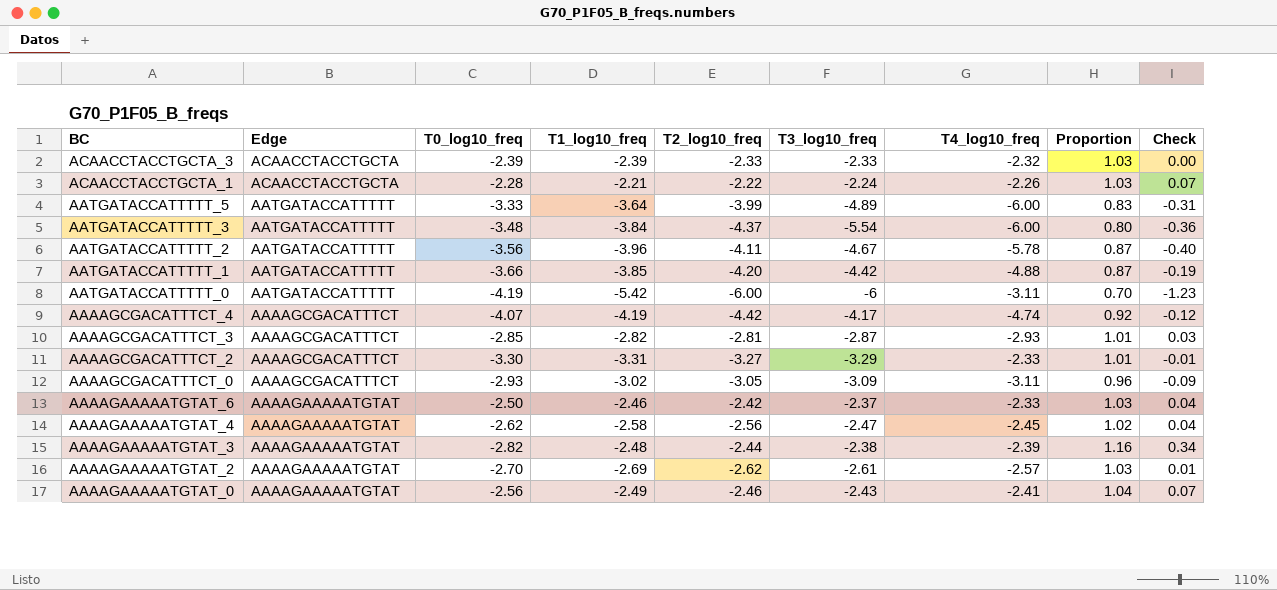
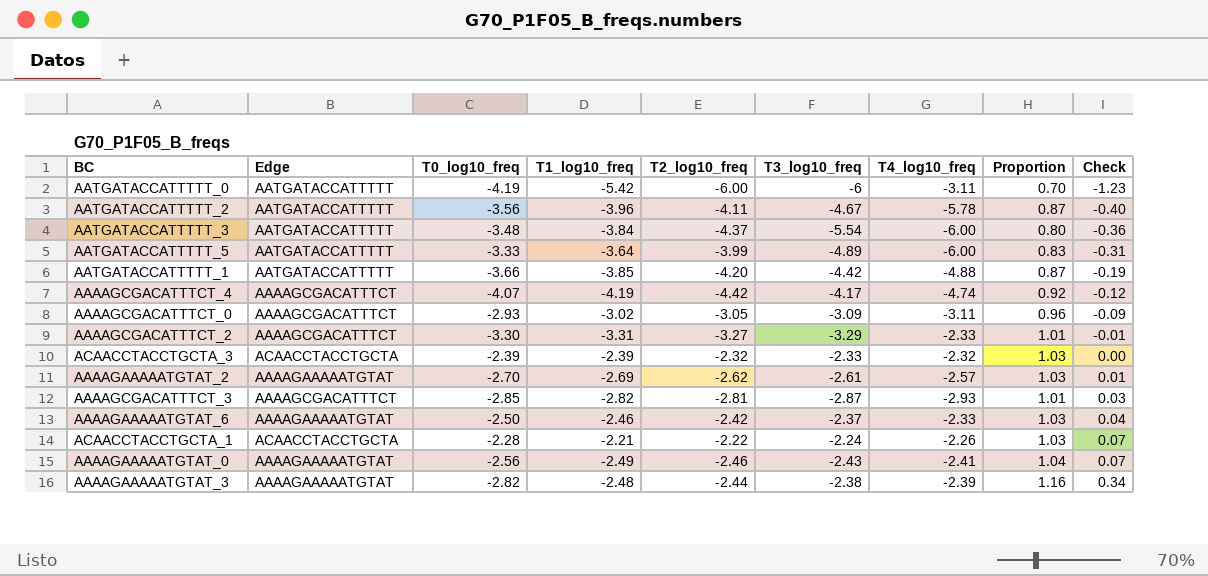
row order: BC descending -> Check ascending
row AAAAGAAAAATGTAT_4: AAAAGAAAAATGTAT | -2.62 | -2.58 | -2.56 | -2.47 | -2.45 | 1.02 | 0.04 -> none
ACAACCTACCTGCTA_3 | T2_log10_freq: -2.33 -> -2.32

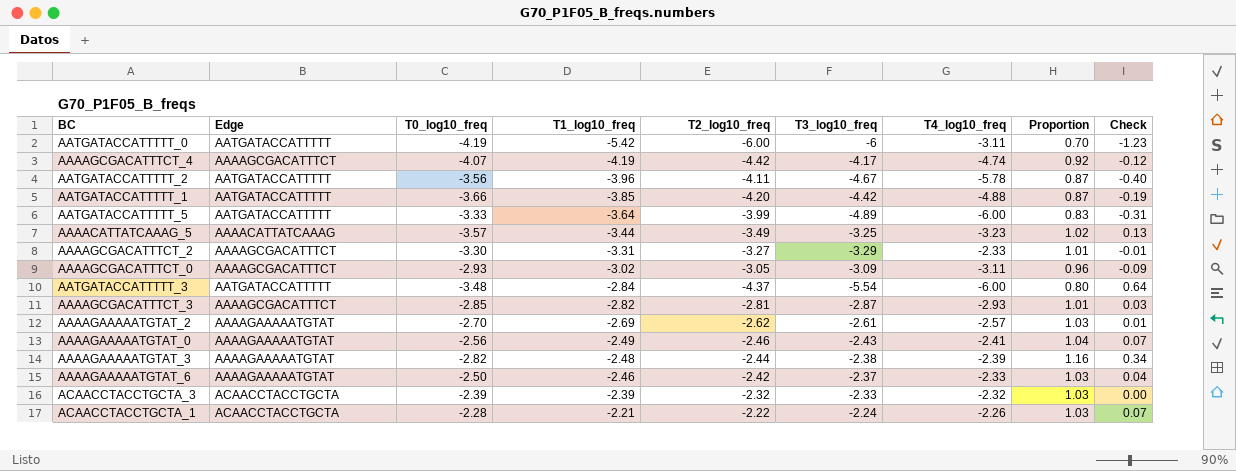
row order: Check ascending -> T1_log10_freq ascending
row AAAACATTATCAAAG_5: none -> AAAACATTATCAAAG | -3.57 | -3.44 | -3.49 | -3.25 | -3.23 | 1.02 | 0.13
AATGATACCATTTTT_3 | T1_log10_freq: -3.84 -> -2.84
AATGATACCATTTTT_3 | Check: -0.36 -> 0.64

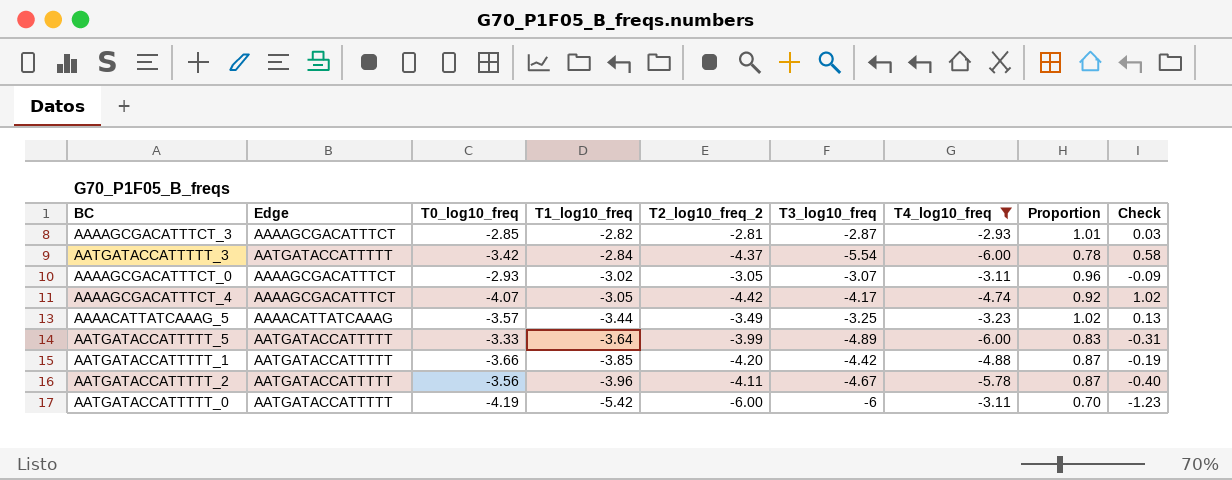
filter: none -> T4_log10_freq <= -2.93
row order: T1_log10_freq ascending -> T1_log10_freq descending
column name: T2_log10_freq -> T2_log10_freq_2
AATGATACCATTTTT_3 | T0_log10_freq: -3.48 -> -3.42
AATGATACCATTTTT_3 | Proportion: 0.80 -> 0.78
AATGATACCATTTTT_3 | Check: 0.64 -> 0.58
AAAAGCGACATTTCT_0 | T3_log10_freq: -3.09 -> -3.07
AAAAGCGACATTTCT_4 | T1_log10_freq: -4.19 -> -3.05
AAAAGCGACATTTCT_4 | Check: -0.12 -> 1.02

